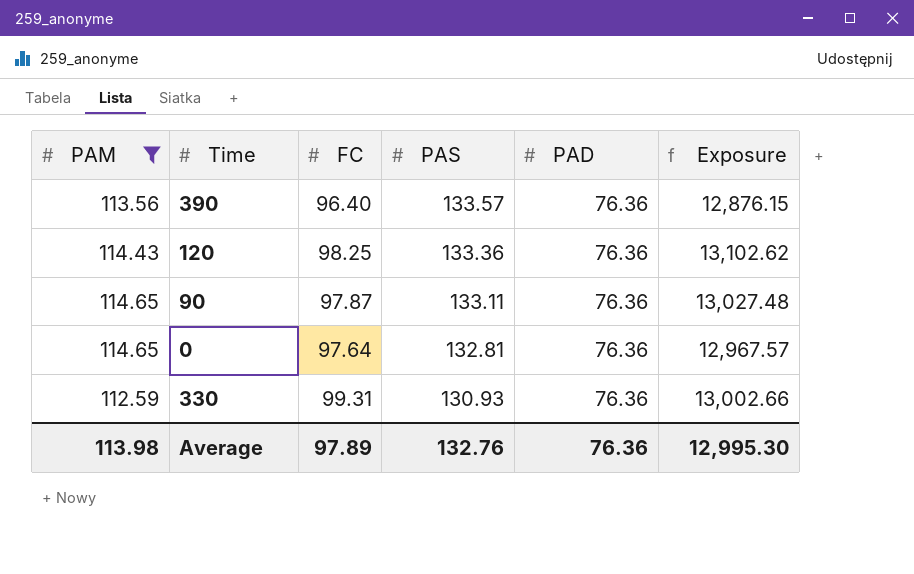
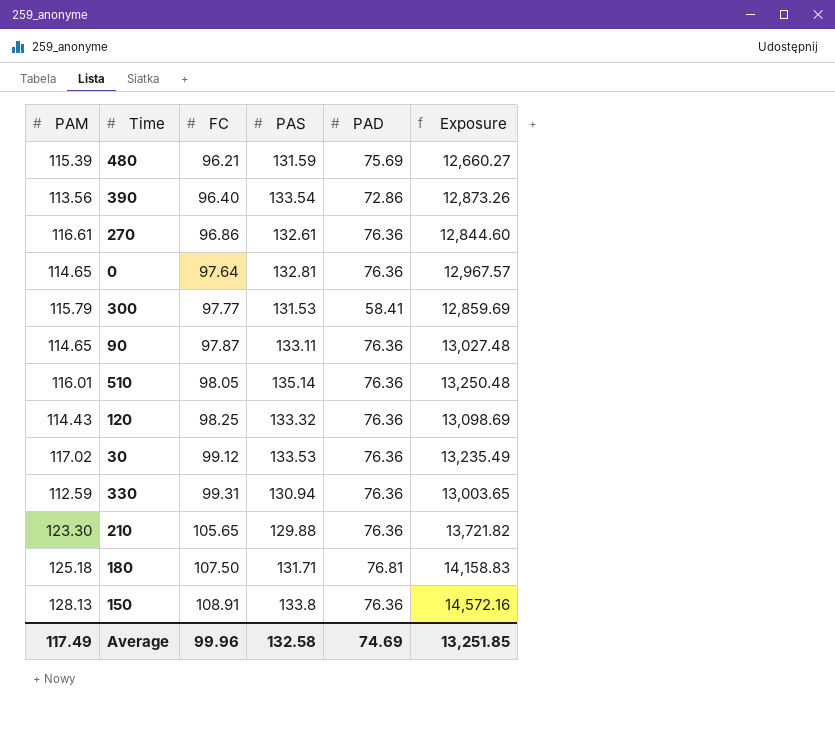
filter: PAM <= 114.65 -> none
row order: PAS descending -> FC ascending
390 | PAS: 133.57 -> 133.54
390 | PAD: 76.36 -> 72.86
390 | Exposure: 12,876.15 -> 12,873.26
120 | PAS: 133.36 -> 133.32
120 | Exposure: 13,102.62 -> 13,098.69
330 | PAS: 130.93 -> 130.94
330 | Exposure: 13,002.66 -> 13,003.65
Average | PAM: 113.98 -> 117.49
Average | FC: 97.89 -> 99.96
Average | PAS: 132.76 -> 132.58
Average | PAD: 76.36 -> 74.69
Average | Exposure: 12,995.30 -> 13,251.85

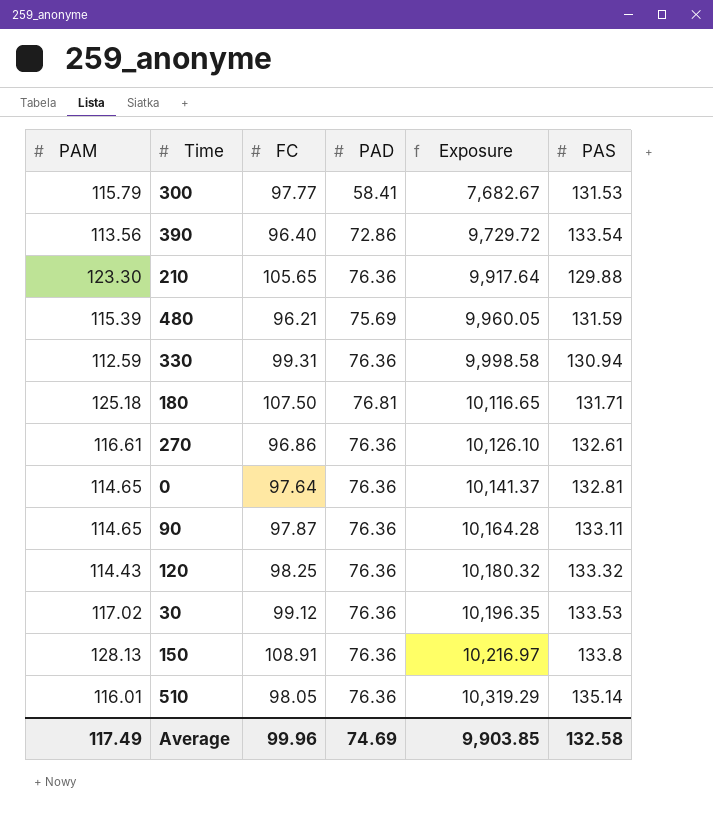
row order: FC ascending -> Exposure ascending
column Exposure | formula: [FC] * [PAS] -> [PAD] * [PAS]
column PAS | position: 4 -> 6
Average | Exposure: 13,251.85 -> 9,903.85

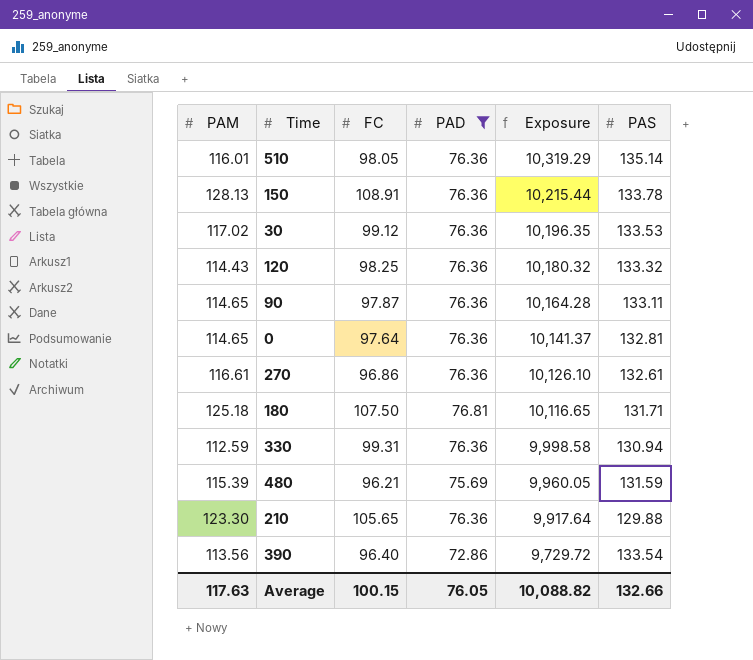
filter: none -> PAD != 58.41
row order: Exposure ascending -> Exposure descending
150 | Exposure: 10,216.97 -> 10,215.44
150 | PAS: 133.8 -> 133.78
Average | PAM: 117.49 -> 117.63
Average | FC: 99.96 -> 100.15
Average | PAD: 74.69 -> 76.05
Average | Exposure: 9,903.85 -> 10,088.82
Average | PAS: 132.58 -> 132.66

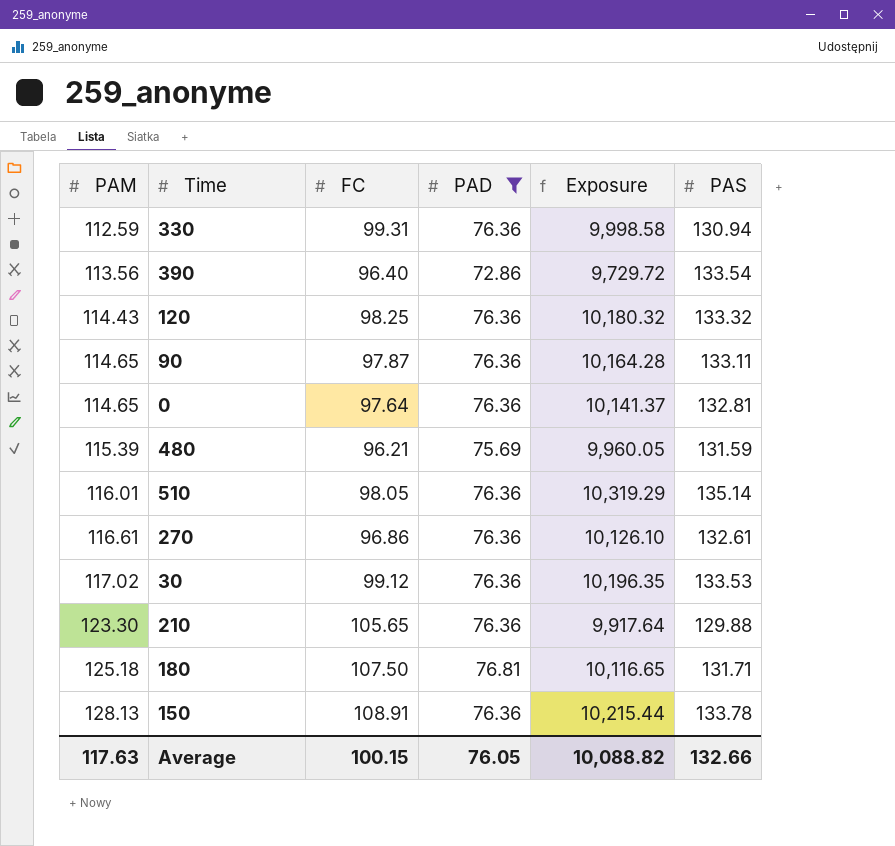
row order: Exposure descending -> PAM ascending

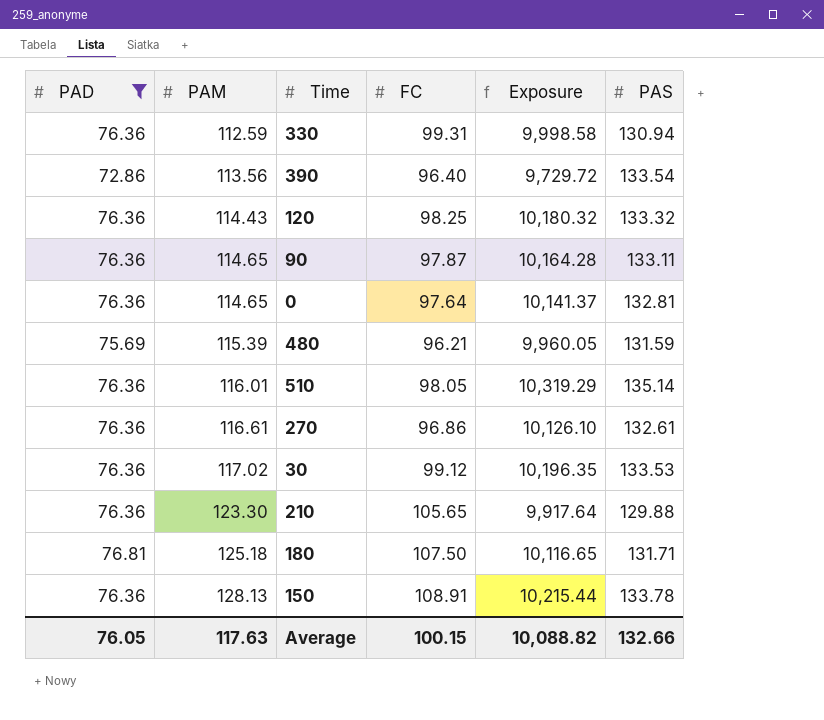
column PAD | position: 4 -> 1

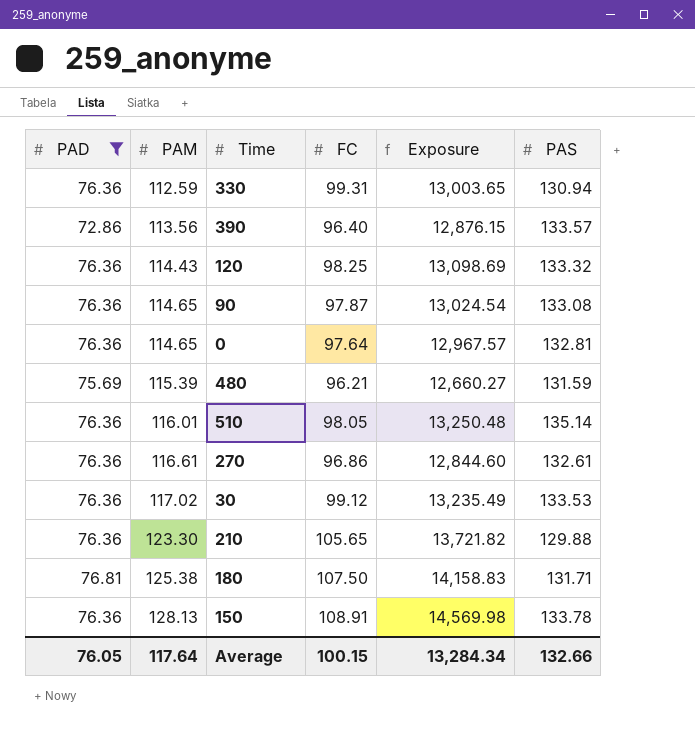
column Exposure | formula: [PAD] * [PAS] -> [FC] * [PAS]
390 | PAS: 133.54 -> 133.57
90 | PAS: 133.11 -> 133.08
180 | PAM: 125.18 -> 125.38
Average | PAM: 117.63 -> 117.64
Average | Exposure: 10,088.82 -> 13,284.34

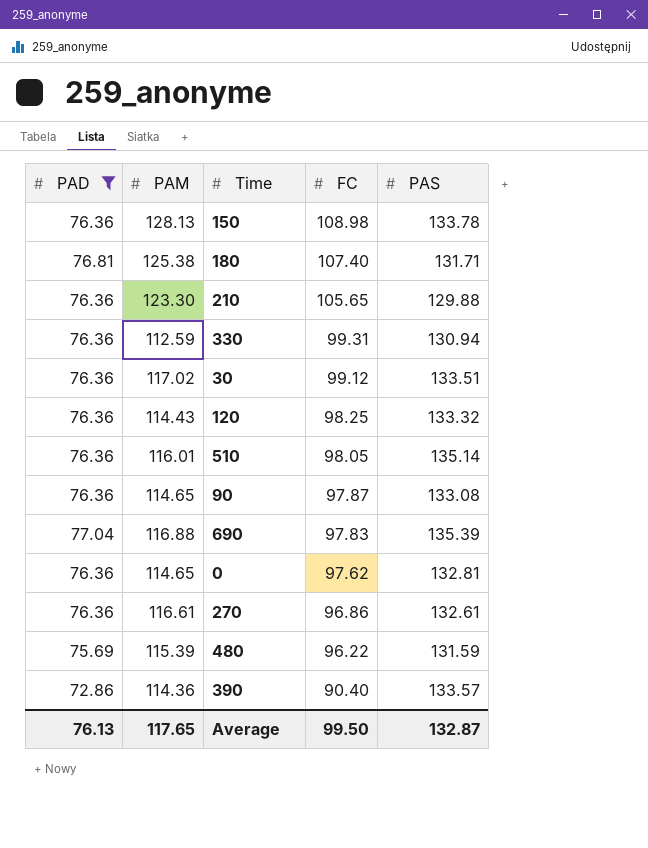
row order: PAM ascending -> FC descending
column Exposure | formula: [FC] * [PAS] -> none
150 | FC: 108.91 -> 108.98
180 | FC: 107.50 -> 107.40
30 | PAS: 133.53 -> 133.51
row 690: none -> 77.04 | 116.88 | 97.83 | 135.39
0 | FC: 97.64 -> 97.62
480 | FC: 96.21 -> 96.22
390 | PAM: 113.56 -> 114.36
390 | FC: 96.40 -> 90.40
Average | PAD: 76.05 -> 76.13
Average | PAM: 117.64 -> 117.65
Average | FC: 100.15 -> 99.50
Average | PAS: 132.66 -> 132.87

